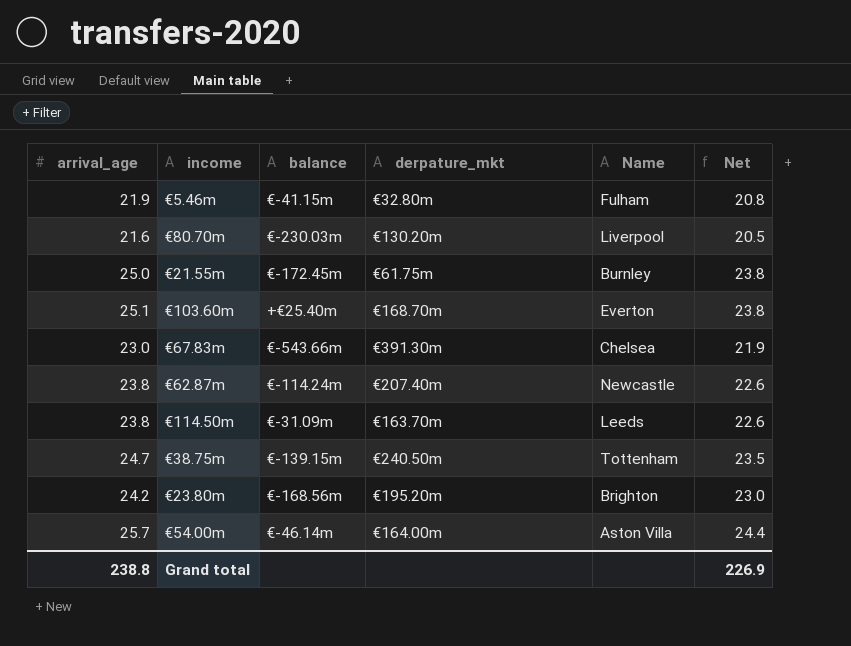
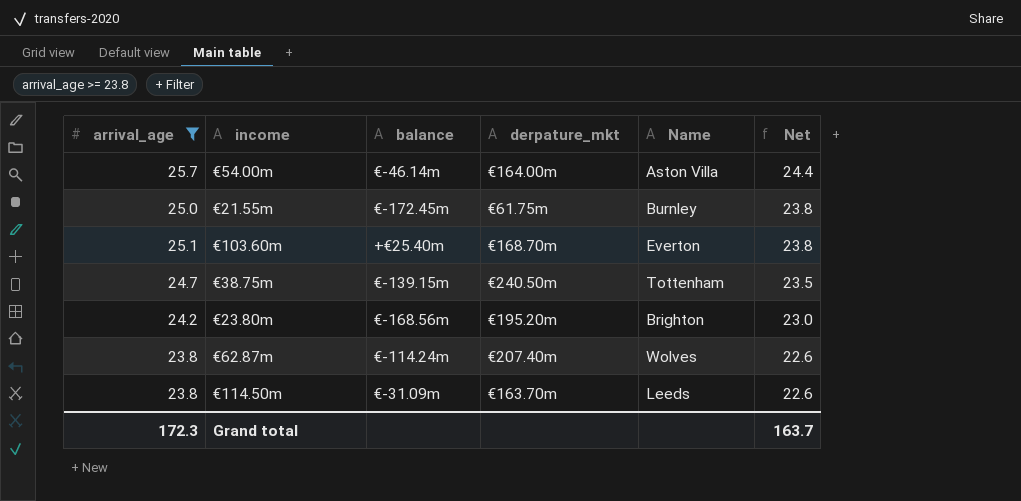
filter: none -> arrival_age >= 23.8
row order: none -> Net descending
€62.87m | Name: Newcastle -> Wolves
Grand total | arrival_age: 238.8 -> 172.3
Grand total | Net: 226.9 -> 163.7

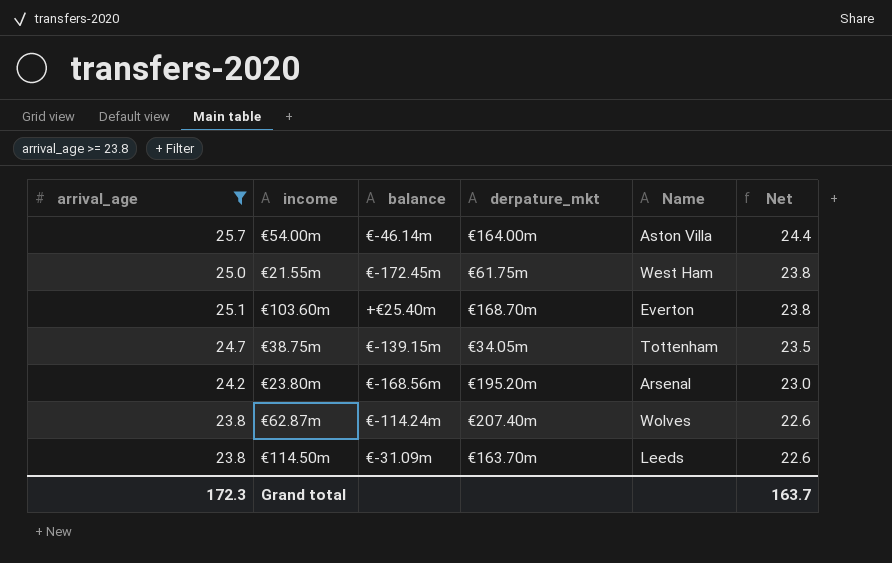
€21.55m | Name: Burnley -> West Ham
€38.75m | derpature_mkt: €240.50m -> €34.05m
€23.80m | Name: Brighton -> Arsenal

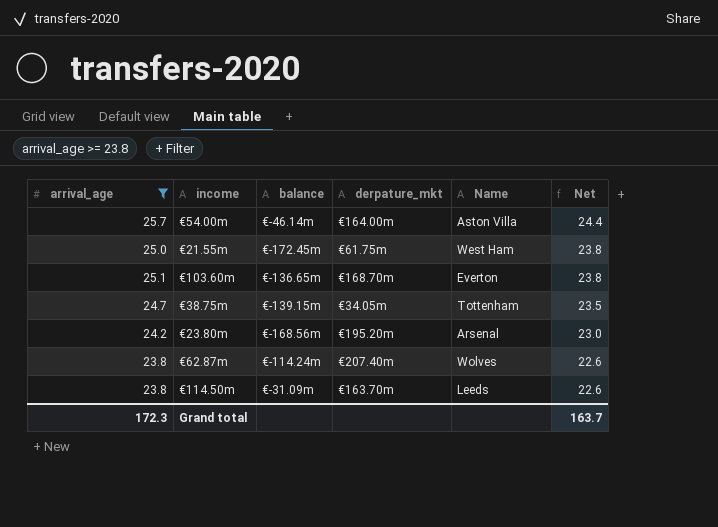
€103.60m | balance: +€25.40m -> €-136.65m

